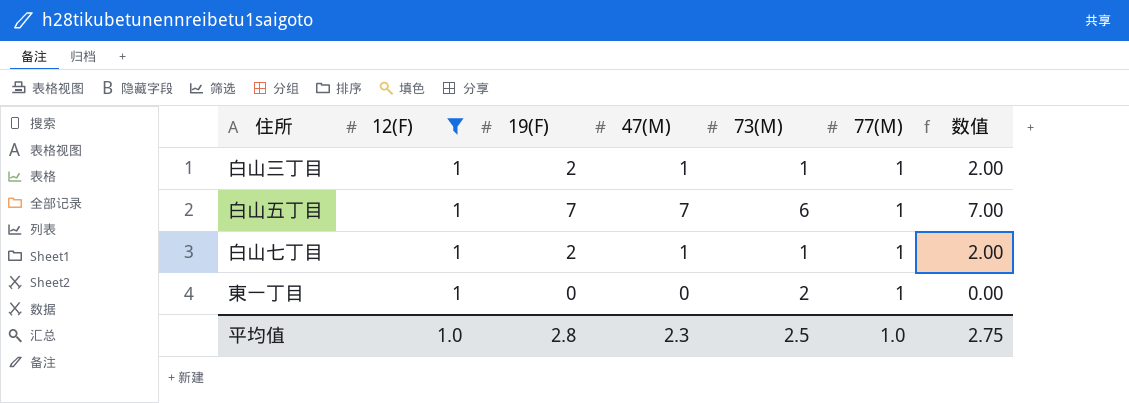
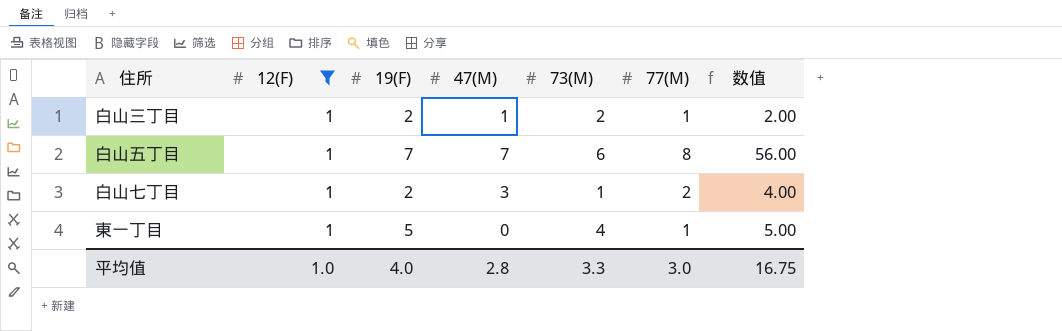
白山三丁目 | 73(M): 1 -> 2
白山五丁目 | 77(M): 1 -> 8
白山五丁目 | 数值: 7.00 -> 56.00
白山七丁目 | 47(M): 1 -> 3
白山七丁目 | 77(M): 1 -> 2
白山七丁目 | 数值: 2.00 -> 4.00
東一丁目 | 19(F): 0 -> 5
東一丁目 | 73(M): 2 -> 4
東一丁目 | 数值: 0.00 -> 5.00
平均值 | 19(F): 2.8 -> 4.0
平均值 | 47(M): 2.3 -> 2.8
平均值 | 73(M): 2.5 -> 3.3
平均值 | 77(M): 1.0 -> 3.0
平均值 | 数值: 2.75 -> 16.75

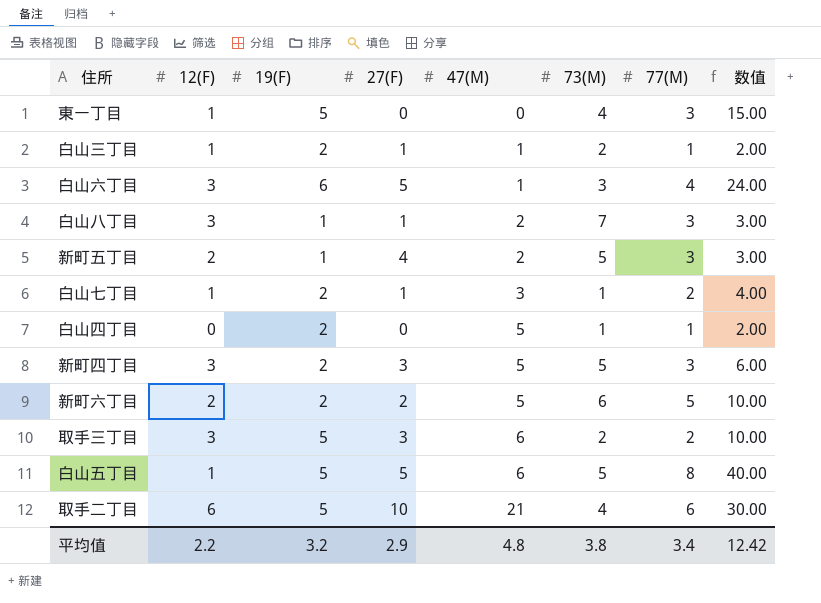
filter: 12(F) = 1 -> none
row order: none -> 47(M) ascending
column 27(F) | position: none -> 4
東一丁目 | 77(M): 1 -> 3
東一丁目 | 数值: 5.00 -> 15.00
白山五丁目 | 19(F): 7 -> 5
白山五丁目 | 47(M): 7 -> 6
白山五丁目 | 73(M): 6 -> 5
白山五丁目 | 数值: 56.00 -> 40.00
平均值 | 12(F): 1.0 -> 2.2
平均值 | 19(F): 4.0 -> 3.2
平均值 | 47(M): 2.8 -> 4.8
平均值 | 73(M): 3.3 -> 3.8
平均值 | 77(M): 3.0 -> 3.4
平均值 | 数值: 16.75 -> 12.42

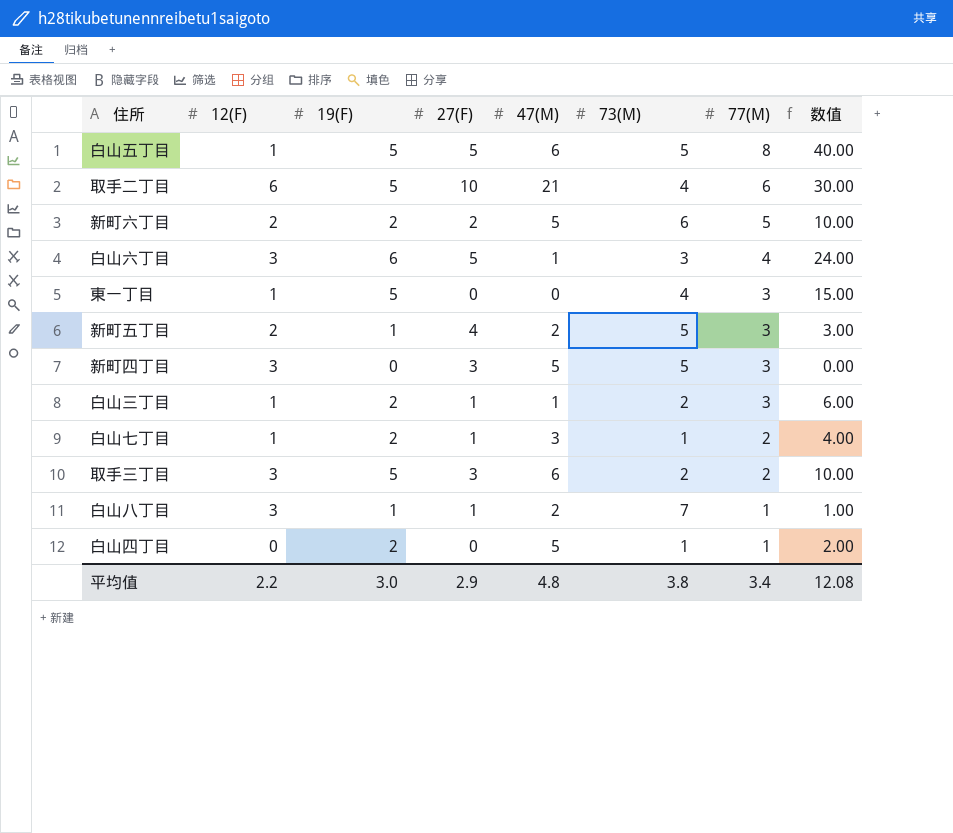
row order: 47(M) ascending -> 77(M) descending
新町四丁目 | 19(F): 2 -> 0
新町四丁目 | 数值: 6.00 -> 0.00
白山三丁目 | 77(M): 1 -> 3
白山三丁目 | 数值: 2.00 -> 6.00
白山八丁目 | 77(M): 3 -> 1
白山八丁目 | 数值: 3.00 -> 1.00
平均值 | 19(F): 3.2 -> 3.0
平均值 | 数值: 12.42 -> 12.08

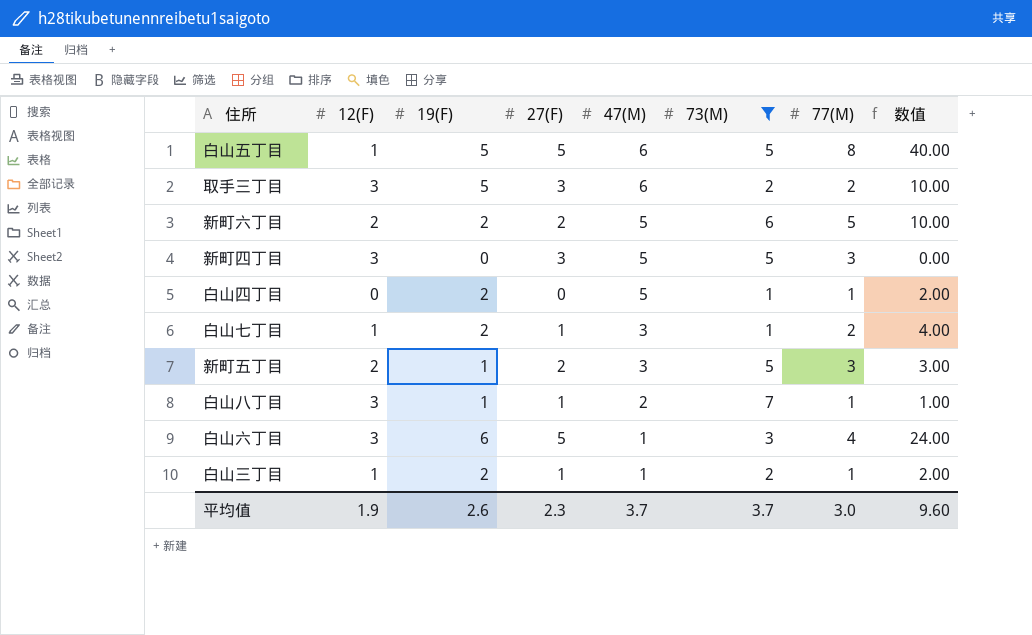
filter: none -> 73(M) != 4
row order: 77(M) descending -> 47(M) descending
新町五丁目 | 27(F): 4 -> 2
新町五丁目 | 47(M): 2 -> 3
白山三丁目 | 77(M): 3 -> 1
白山三丁目 | 数值: 6.00 -> 2.00
平均值 | 12(F): 2.2 -> 1.9
平均值 | 19(F): 3.0 -> 2.6
平均值 | 27(F): 2.9 -> 2.3
平均值 | 47(M): 4.8 -> 3.7
平均值 | 73(M): 3.8 -> 3.7
平均值 | 77(M): 3.4 -> 3.0
平均值 | 数值: 12.08 -> 9.60

